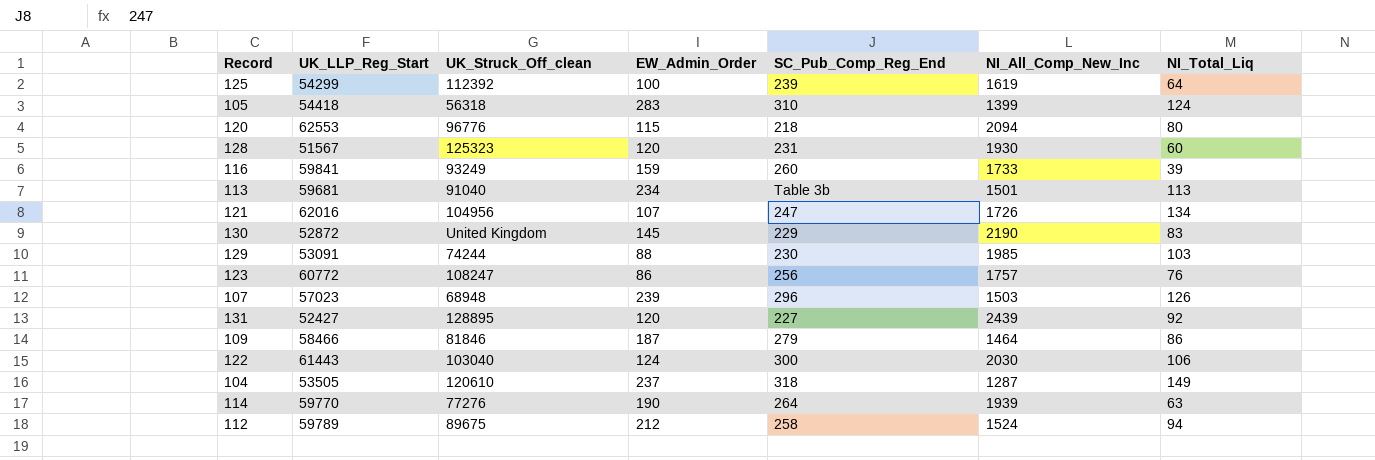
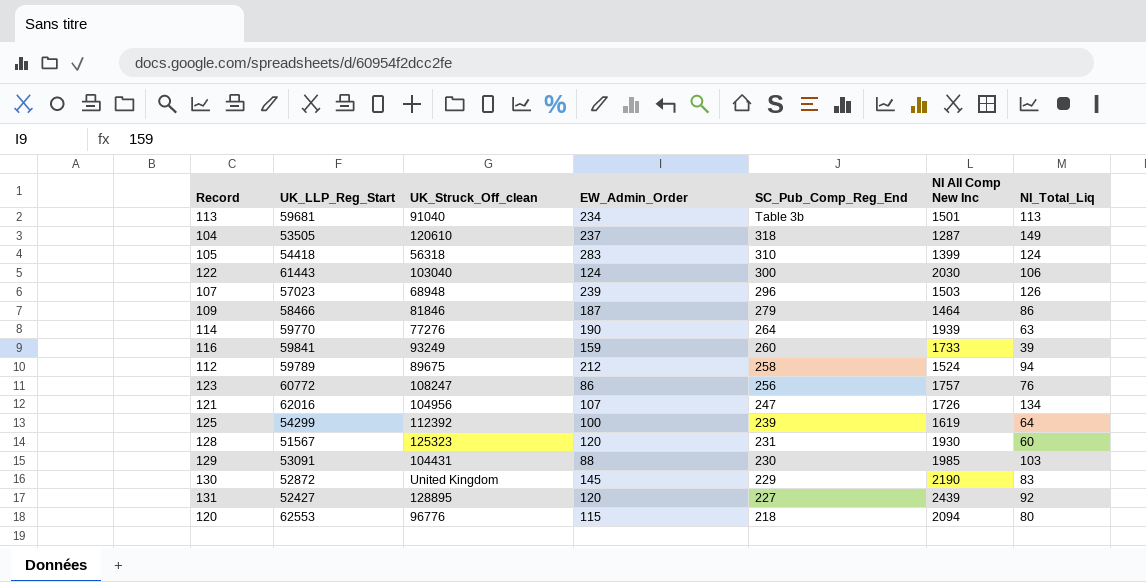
row order: none -> SC_Pub_Comp_Reg_End descending
column name: NI_All_Comp_New_Inc -> NI All Comp New Inc
129 | UK_Struck_Off_clean: 74244 -> 104431

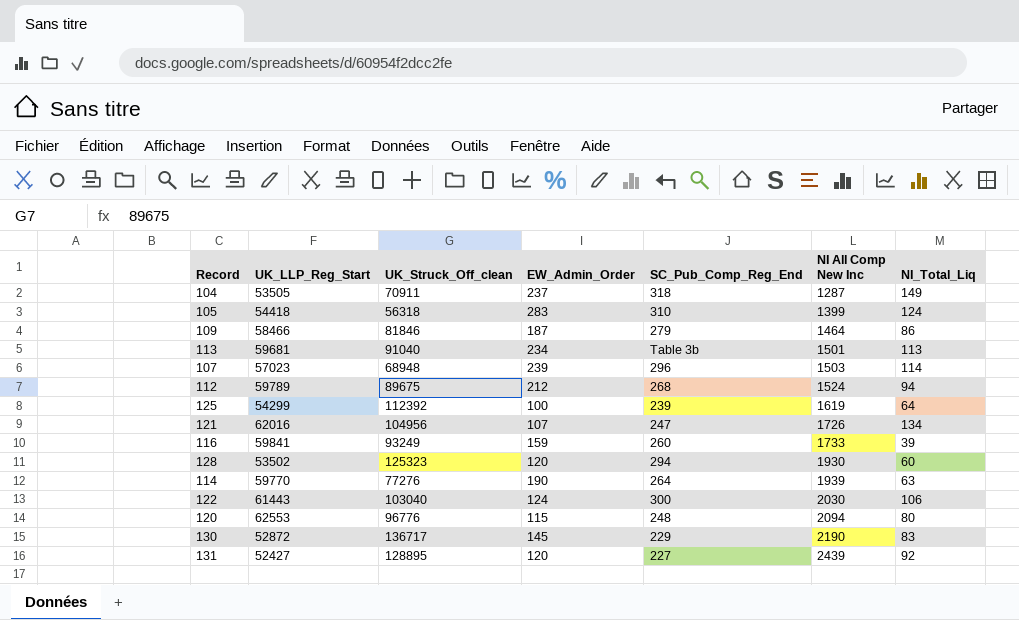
row order: SC_Pub_Comp_Reg_End descending -> NI All Comp New Inc ascending
row 123: 60772 | 108247 | 86 | 256 | 1757 | 76 -> none
row 129: 53091 | 104431 | 88 | 230 | 1985 | 103 -> none
104 | UK_Struck_Off_clean: 120610 -> 70911
107 | NI_Total_Liq: 126 -> 114
112 | SC_Pub_Comp_Reg_End: 258 -> 268
128 | UK_LLP_Reg_Start: 51567 -> 53502
128 | SC_Pub_Comp_Reg_End: 231 -> 294
120 | SC_Pub_Comp_Reg_End: 218 -> 248
130 | UK_Struck_Off_clean: United Kingdom -> 136717

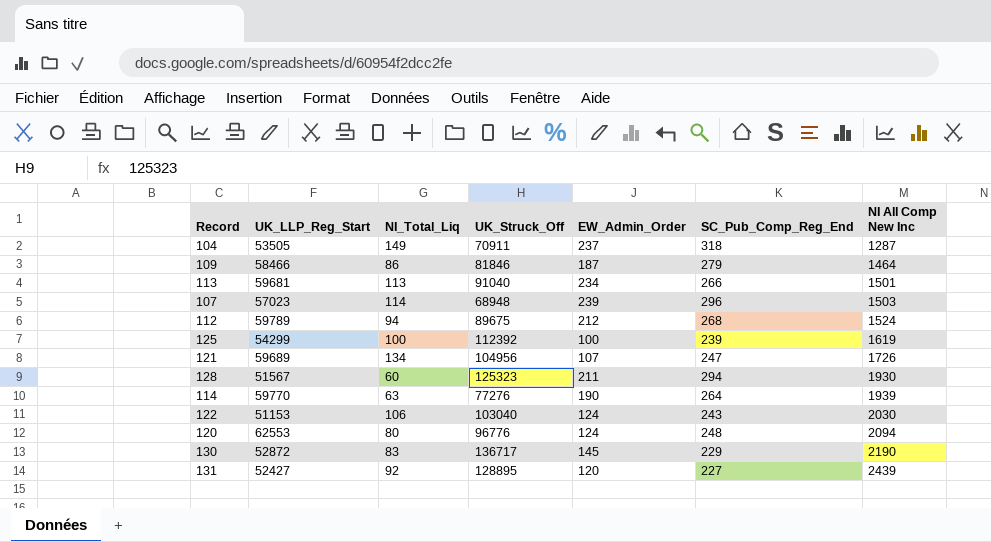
column NI_Total_Liq | position: 7 -> 3
column name: UK_Struck_Off_clean -> UK_Struck_Off
row 105: 54418 | 56318 | 283 | 310 | 1399 | 124 -> none
row 116: 59841 | 93249 | 159 | 260 | 1733 | 39 -> none
113 | SC_Pub_Comp_Reg_End: Table 3b -> 266
125 | NI_Total_Liq: 64 -> 100
121 | UK_LLP_Reg_Start: 62016 -> 59689
128 | UK_LLP_Reg_Start: 53502 -> 51567
128 | EW_Admin_Order: 120 -> 211
122 | UK_LLP_Reg_Start: 61443 -> 51153
122 | SC_Pub_Comp_Reg_End: 300 -> 243
120 | EW_Admin_Order: 115 -> 124

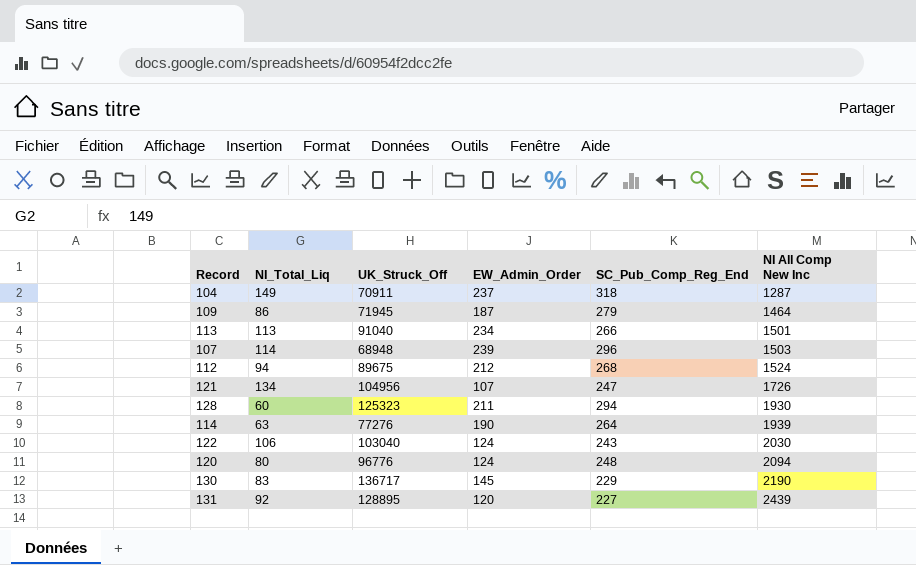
column UK_LLP_Reg_Start | position: 2 -> none
row 125: 54299 | 100 | 112392 | 100 | 239 | 1619 -> none
109 | UK_Struck_Off: 81846 -> 71945

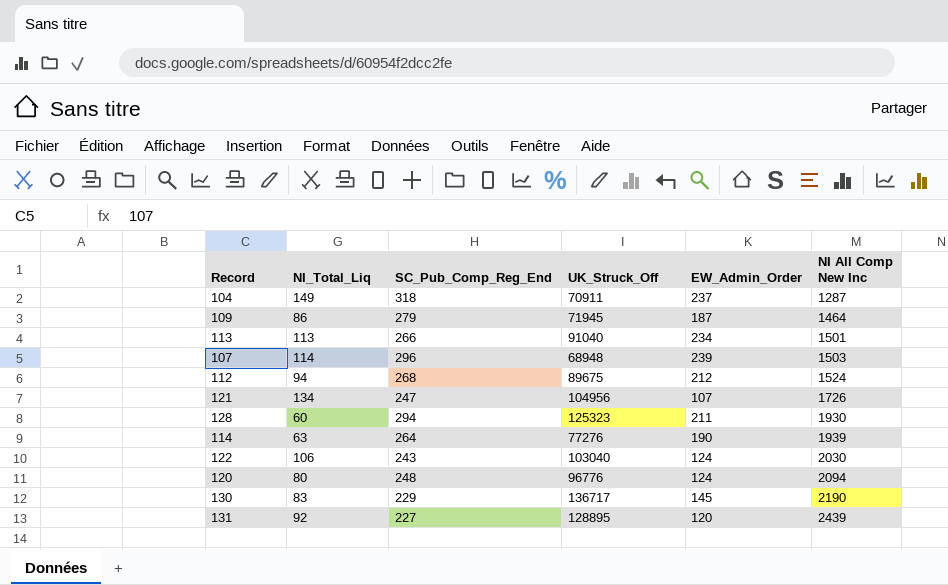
column SC_Pub_Comp_Reg_End | position: 5 -> 3

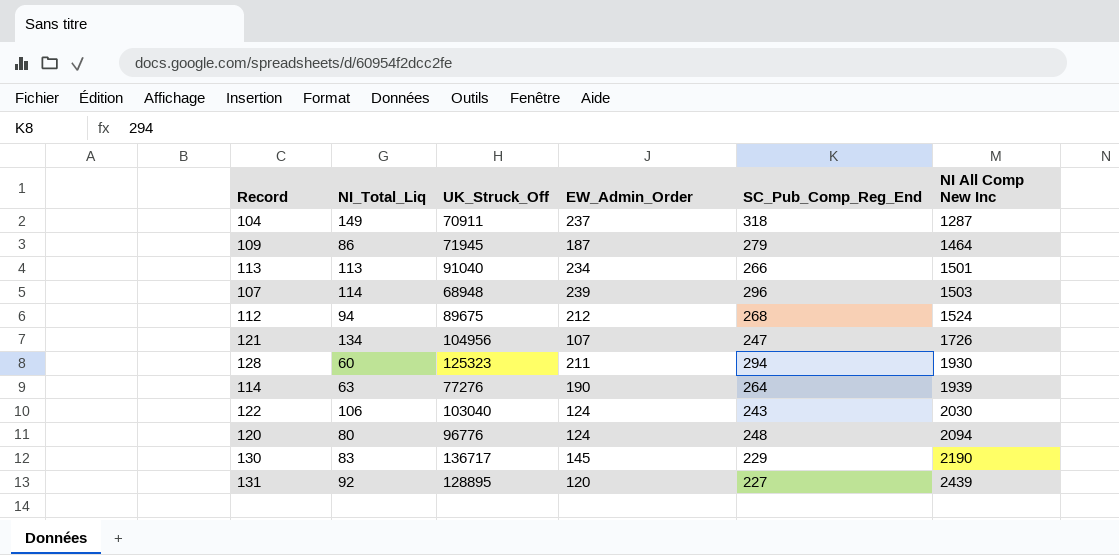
column SC_Pub_Comp_Reg_End | position: 3 -> 5

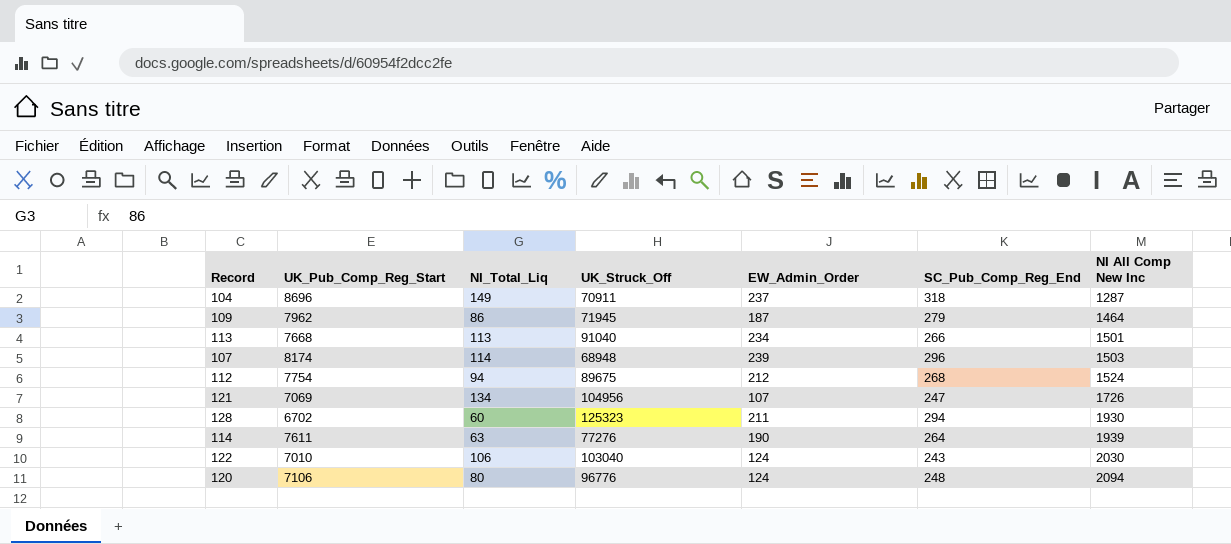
column UK_Pub_Comp_Reg_Start | position: none -> 2
row 130: 83 | 136717 | 145 | 229 | 2190 -> none
row 131: 92 | 128895 | 120 | 227 | 2439 -> none

